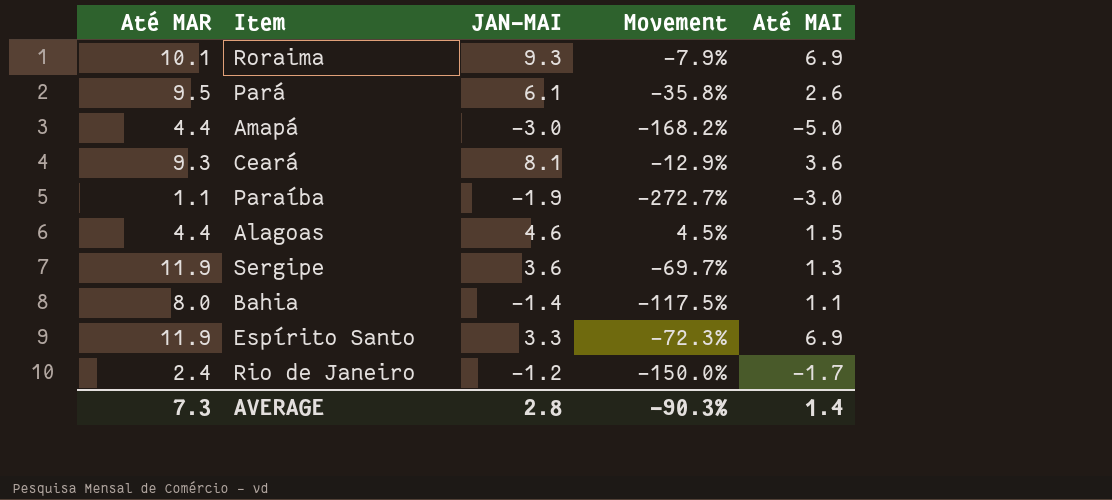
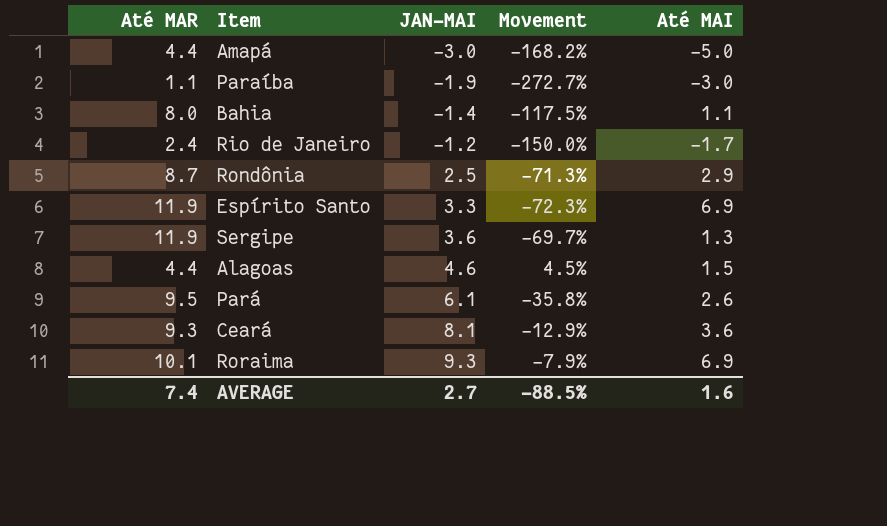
row order: none -> JAN-MAI ascending
row Rondônia: none -> 8.7 | 2.5 | -71.3% | 2.9
AVERAGE | Até MAR: 7.3 -> 7.4
AVERAGE | JAN-MAI: 2.8 -> 2.7
AVERAGE | Movement: -90.3% -> -88.5%
AVERAGE | Até MAI: 1.4 -> 1.6

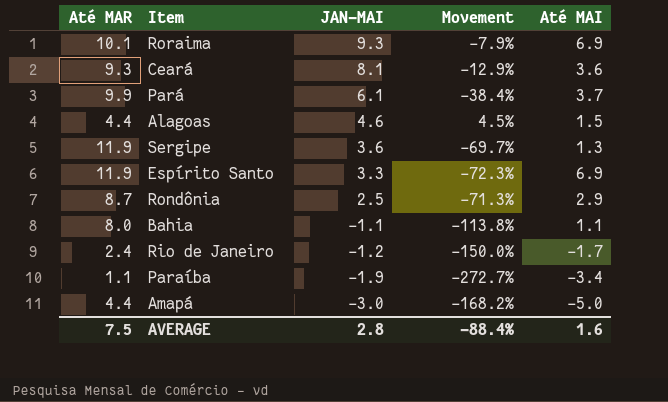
row order: JAN-MAI ascending -> JAN-MAI descending
Pará | Até MAR: 9.5 -> 9.9
Pará | Movement: -35.8% -> -38.4%
Pará | Até MAI: 2.6 -> 3.7
Bahia | JAN-MAI: -1.4 -> -1.1
Bahia | Movement: -117.5% -> -113.8%
Paraíba | Até MAI: -3.0 -> -3.4
AVERAGE | Até MAR: 7.4 -> 7.5
AVERAGE | JAN-MAI: 2.7 -> 2.8
AVERAGE | Movement: -88.5% -> -88.4%

